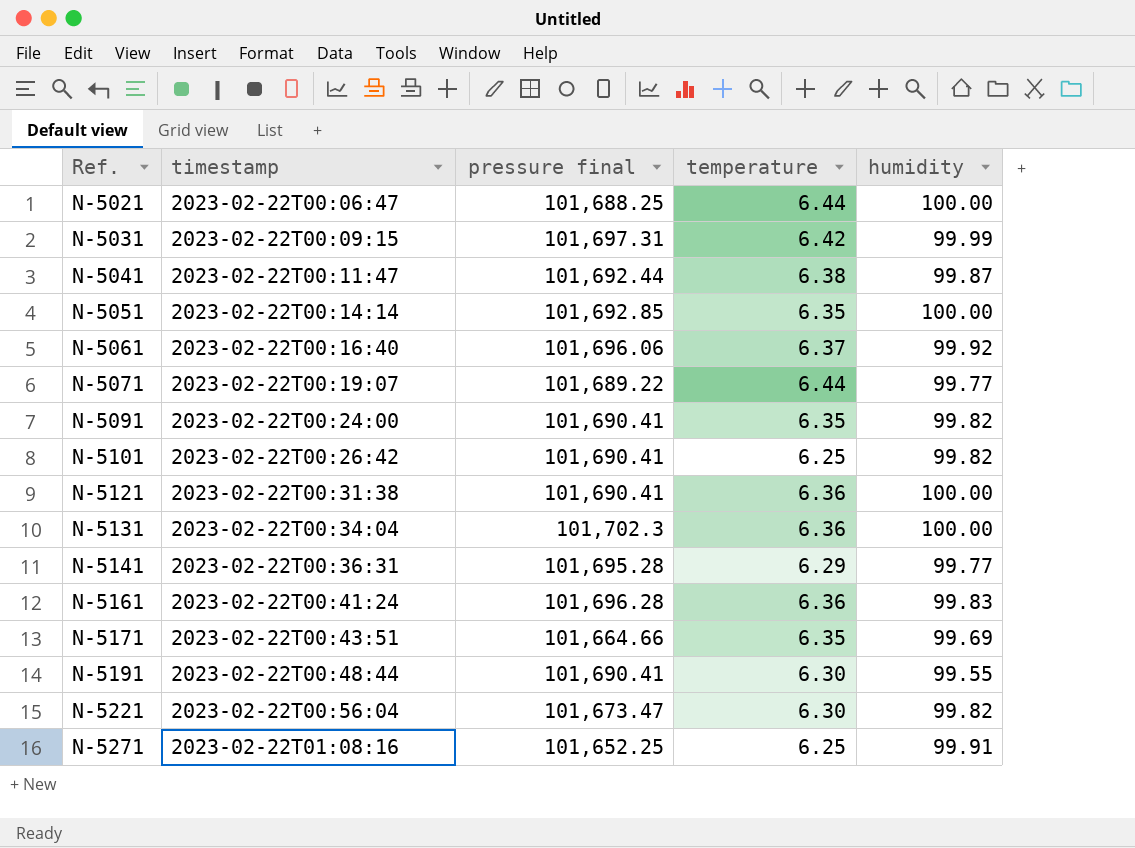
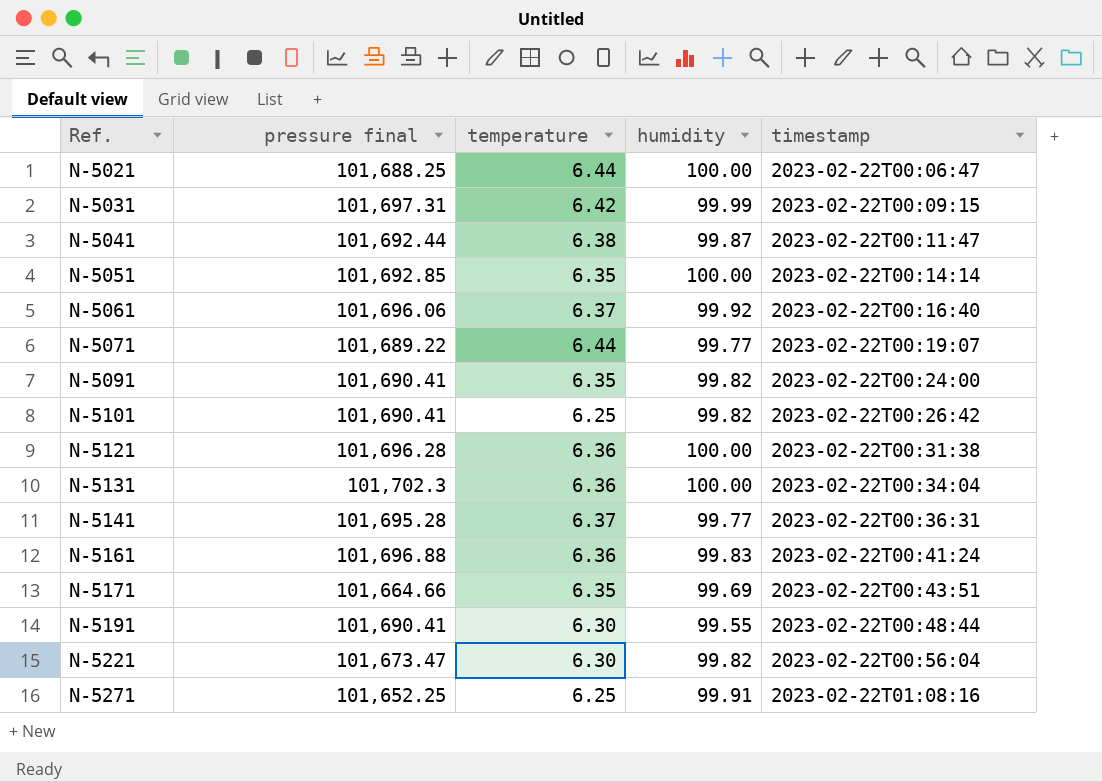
column timestamp | position: 2 -> 5
N-5121 | pressure final: 101,690.41 -> 101,696.28
N-5141 | temperature: 6.29 -> 6.37
N-5161 | pressure final: 101,696.28 -> 101,696.88

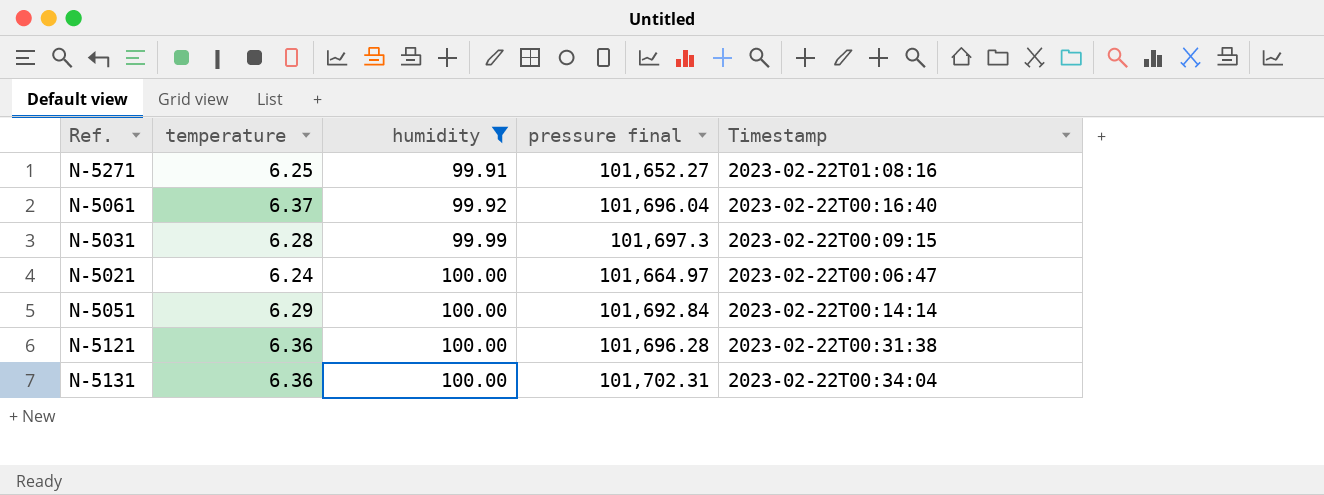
filter: none -> humidity >= 99.91
row order: Ref. ascending -> humidity ascending
column pressure final | position: 2 -> 4
column name: timestamp -> Timestamp
N-5271 | pressure final: 101,652.25 -> 101,652.27
N-5061 | pressure final: 101,696.06 -> 101,696.04
N-5031 | temperature: 6.42 -> 6.28
N-5031 | pressure final: 101,697.31 -> 101,697.3
N-5021 | temperature: 6.44 -> 6.24
N-5021 | pressure final: 101,688.25 -> 101,664.97
N-5051 | temperature: 6.35 -> 6.29
N-5051 | pressure final: 101,692.85 -> 101,692.84
N-5131 | pressure final: 101,702.3 -> 101,702.31

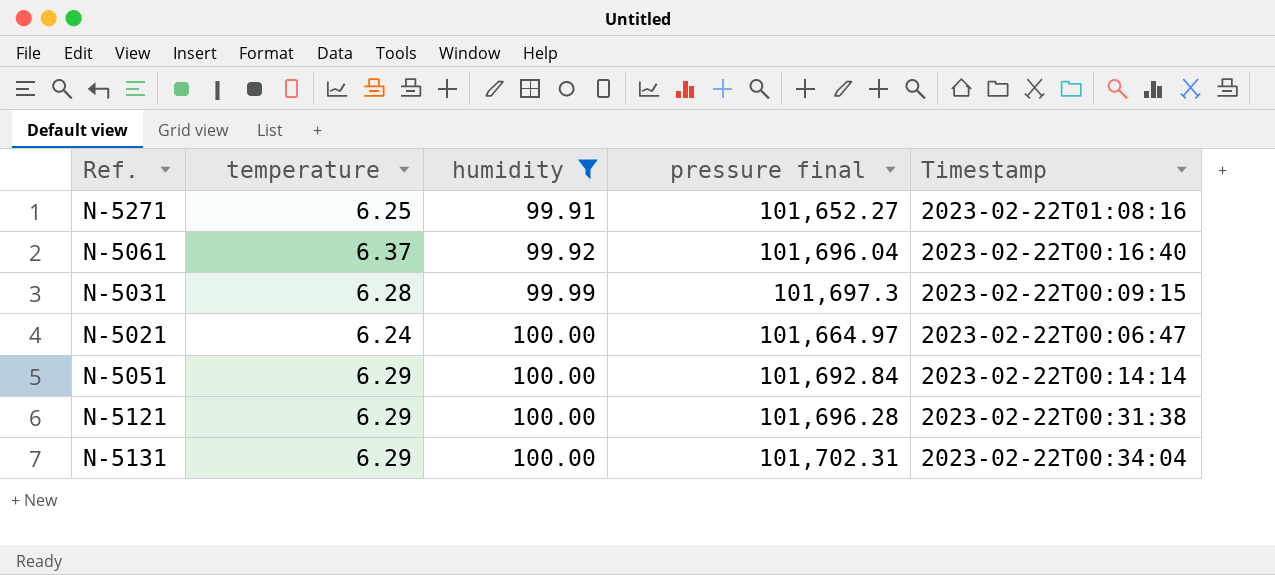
N-5121 | temperature: 6.36 -> 6.29
N-5131 | temperature: 6.36 -> 6.29

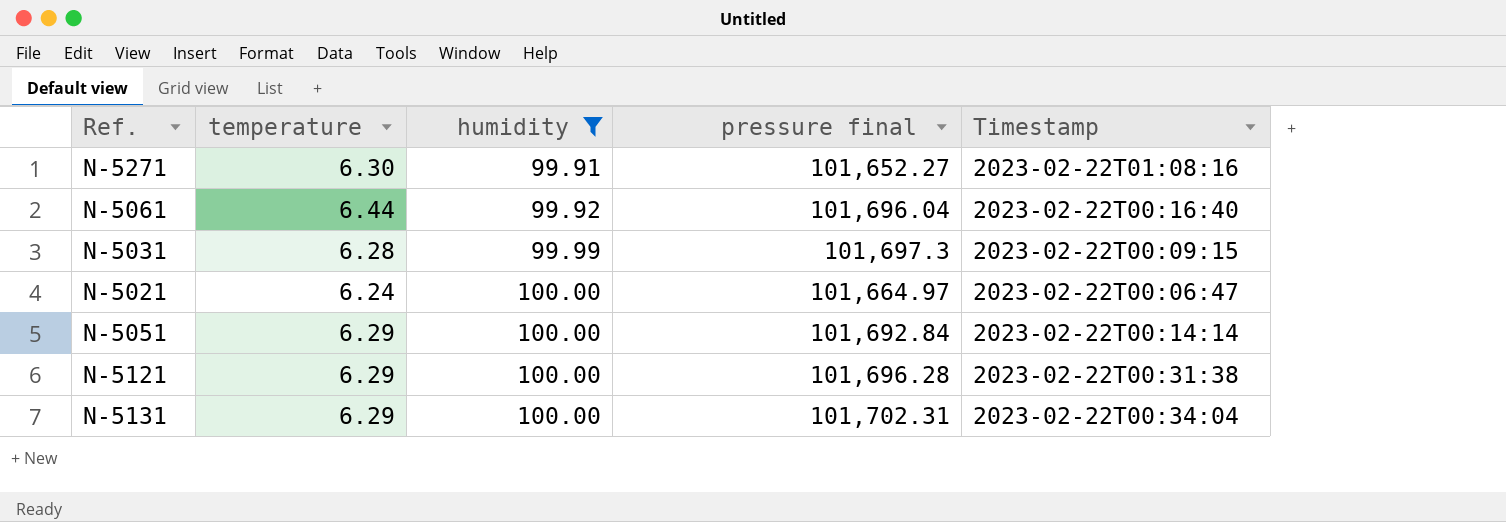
N-5271 | temperature: 6.25 -> 6.30
N-5061 | temperature: 6.37 -> 6.44

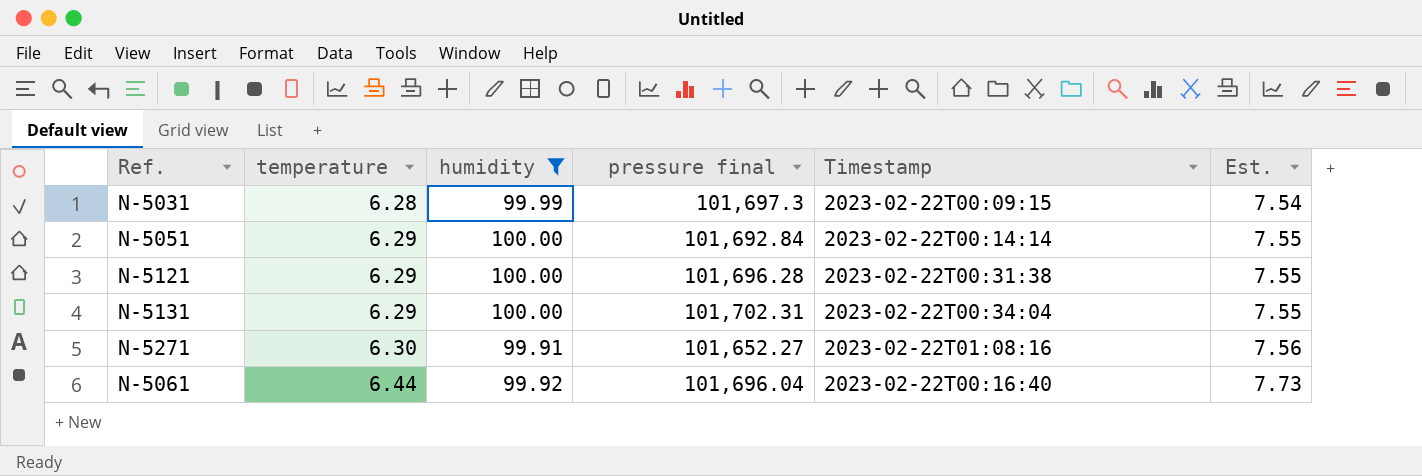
row order: humidity ascending -> temperature ascending
column Est. | formula: none -> [temperature] * 1.2
row N-5021: 6.24 | 100.00 | 101,664.97 | 2023-02-22T00:06:47 -> none

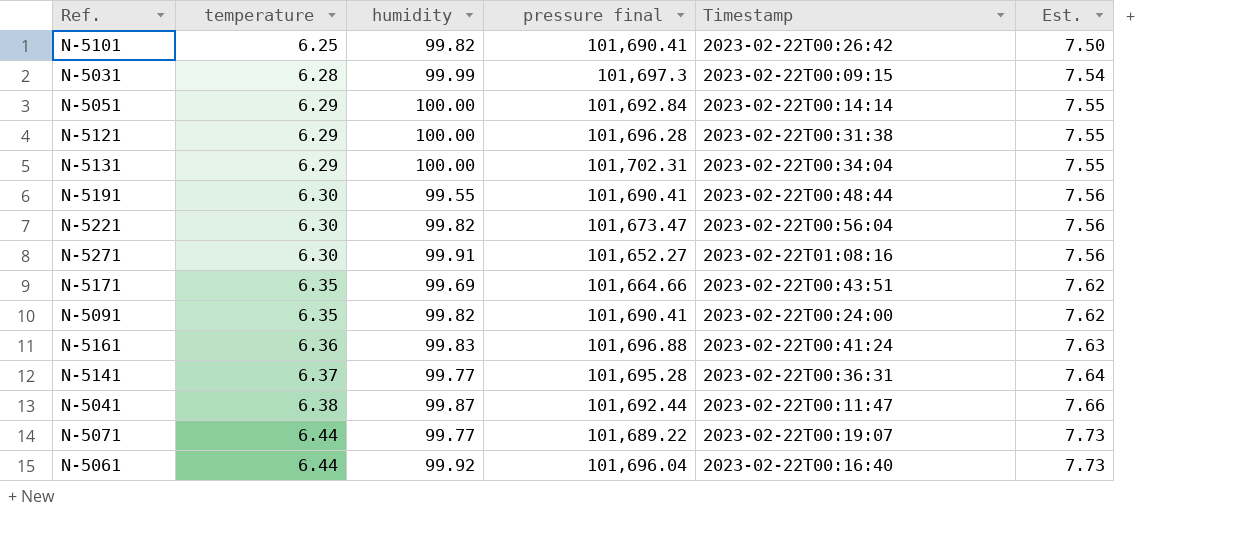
filter: humidity >= 99.91 -> none

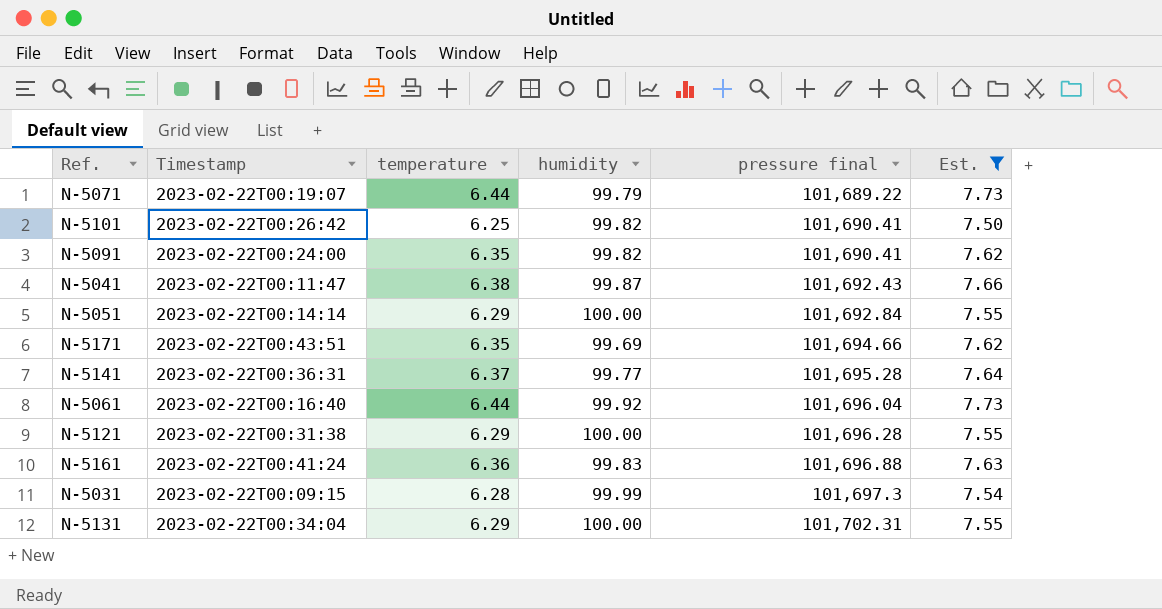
filter: none -> Est. != 7.56
row order: temperature ascending -> pressure final ascending
column Timestamp | position: 5 -> 2
N-5071 | humidity: 99.77 -> 99.79
N-5041 | pressure final: 101,692.44 -> 101,692.43
N-5171 | pressure final: 101,664.66 -> 101,694.66

